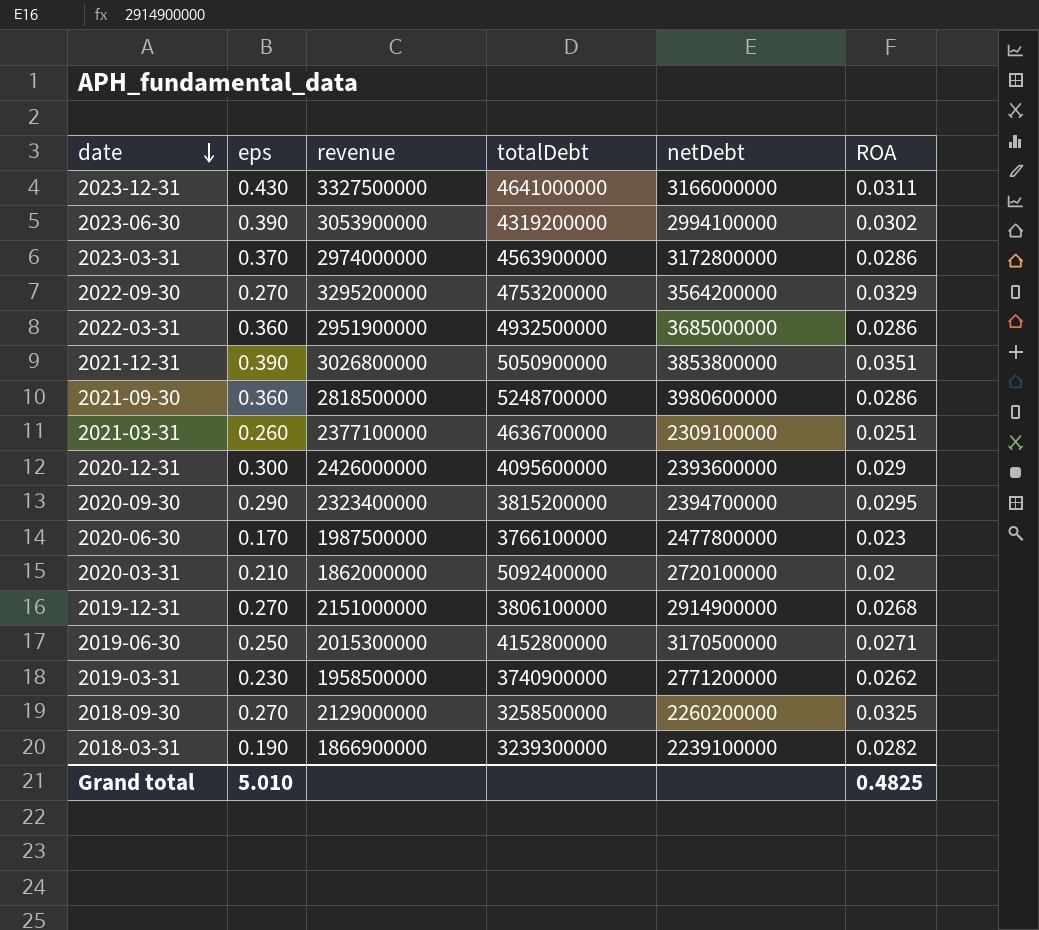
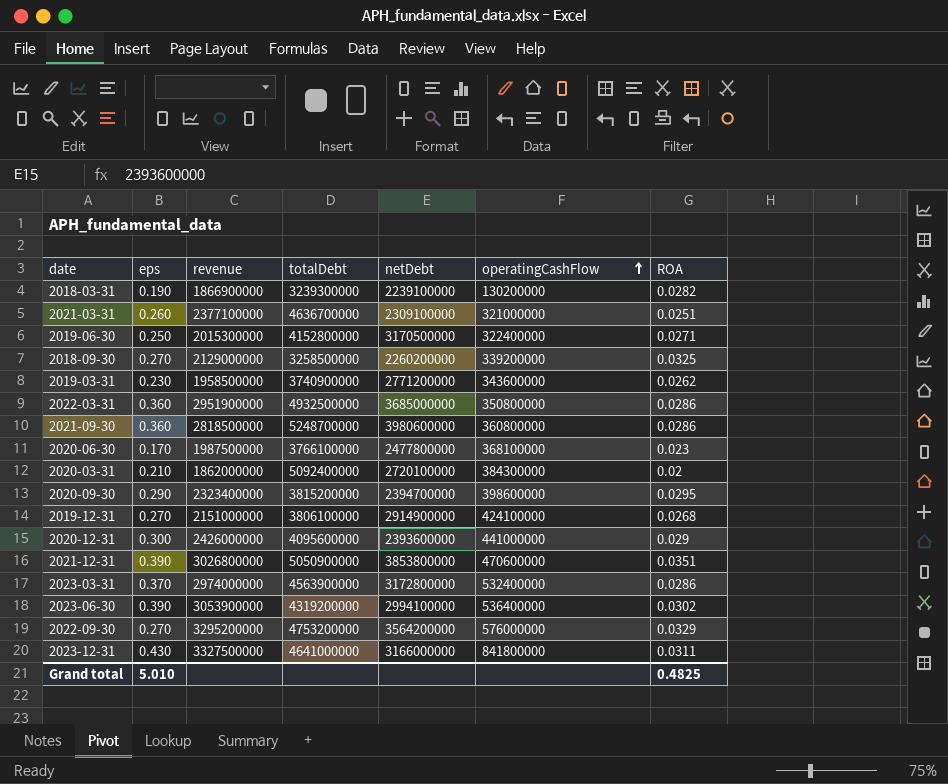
row order: date descending -> operatingCashFlow ascending
column operatingCashFlow | position: none -> 6

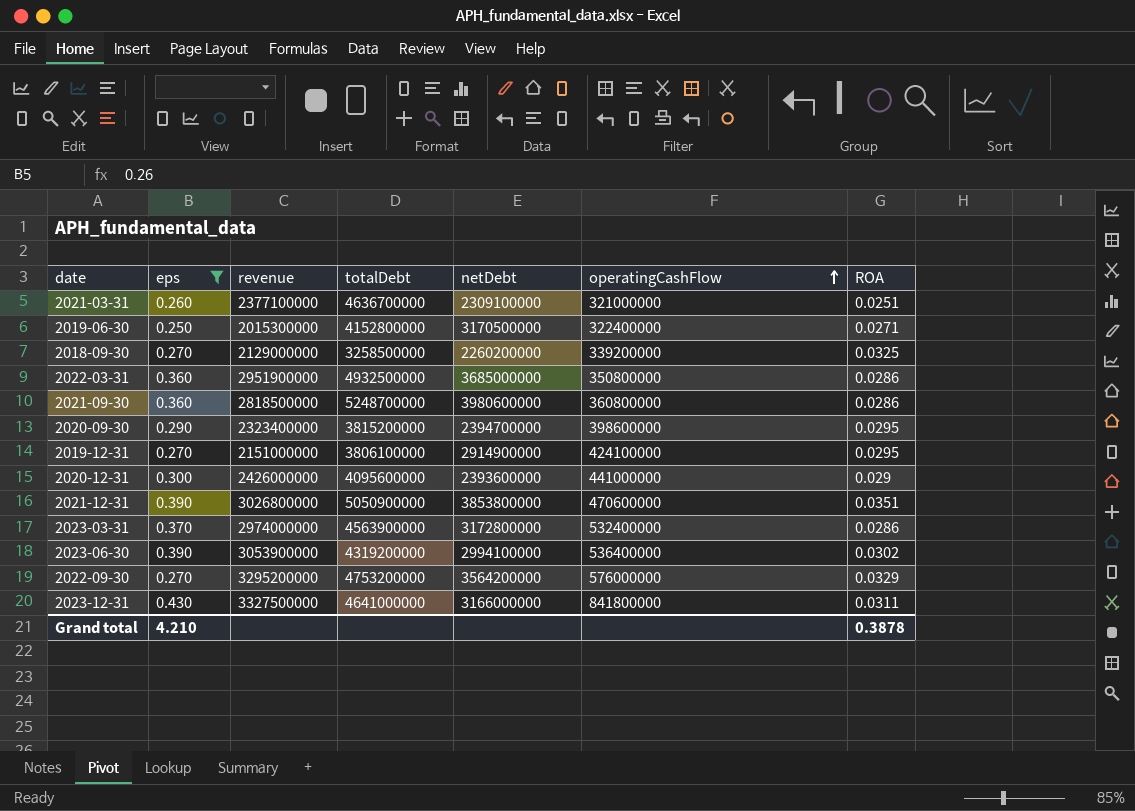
filter: none -> eps >= 0.250
2019-12-31 | ROA: 0.0268 -> 0.0295
Grand total | eps: 5.010 -> 4.210
Grand total | ROA: 0.4825 -> 0.3878

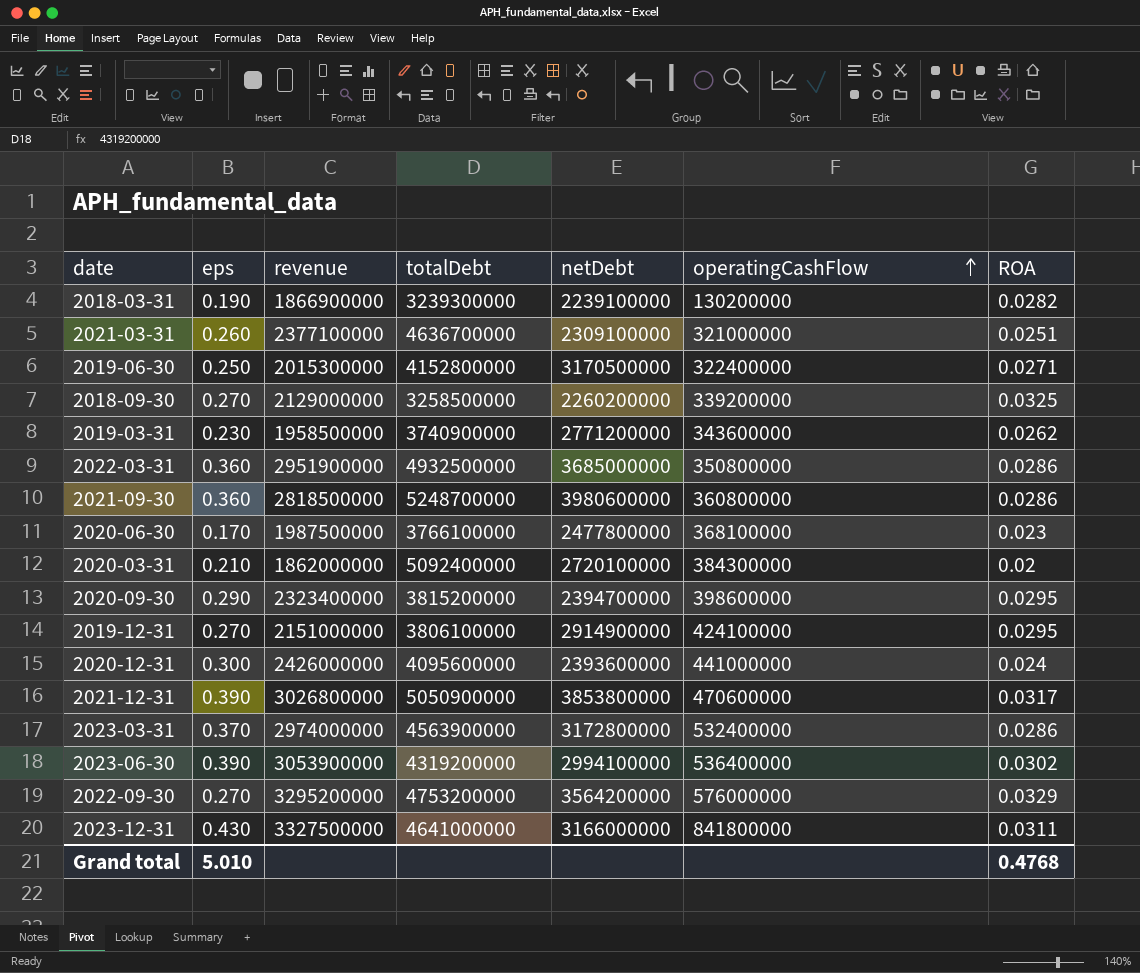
filter: eps >= 0.250 -> none
2020-12-31 | ROA: 0.029 -> 0.024
2021-12-31 | ROA: 0.0351 -> 0.0317
Grand total | eps: 4.210 -> 5.010
Grand total | ROA: 0.3878 -> 0.4768

